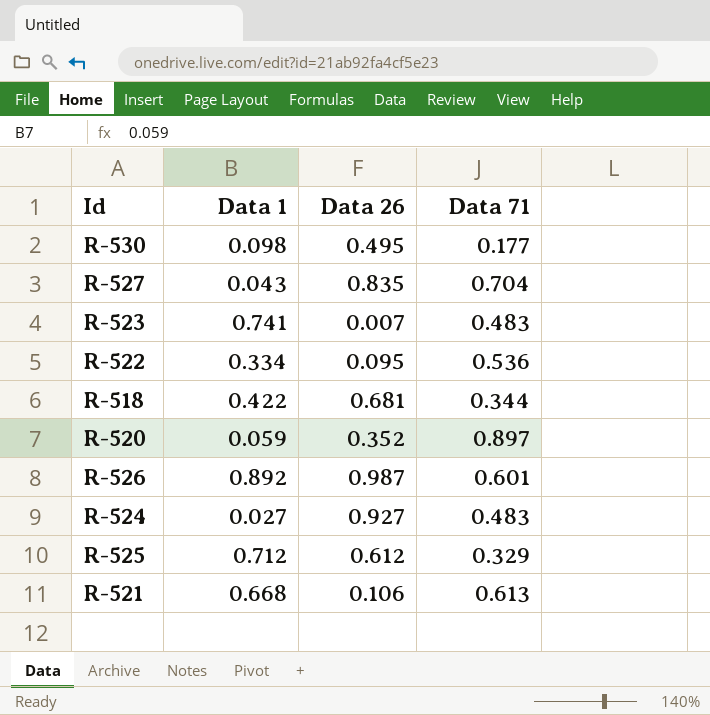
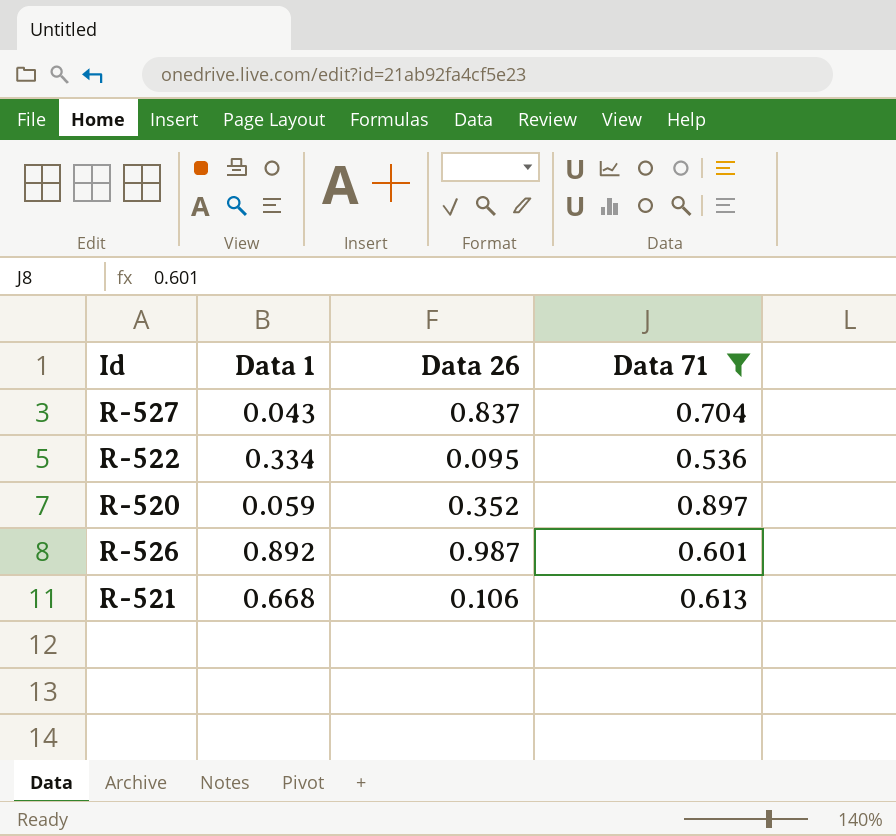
filter: none -> Data 71 >= 0.536
R-527 | Data 26: 0.835 -> 0.837

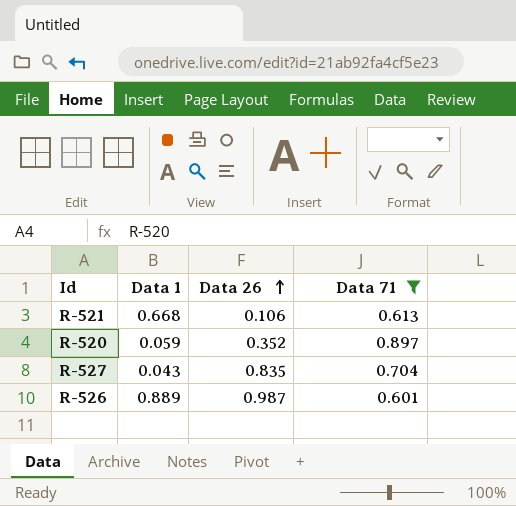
row order: none -> Data 26 ascending
row R-522: 0.334 | 0.095 | 0.536 -> none
R-527 | Data 26: 0.837 -> 0.835
R-526 | Data 1: 0.892 -> 0.889

